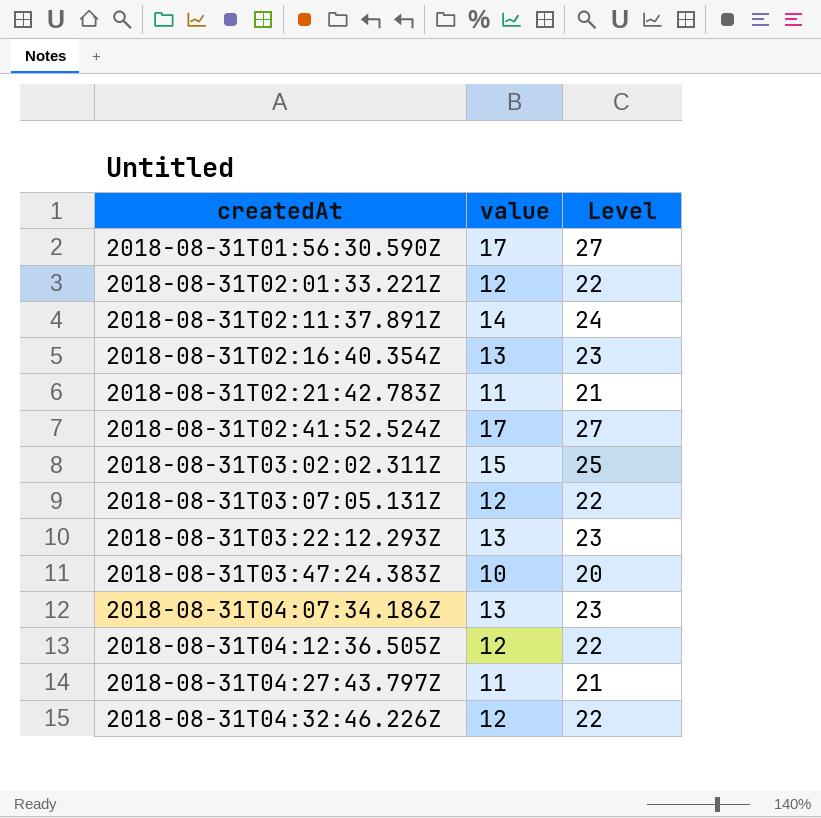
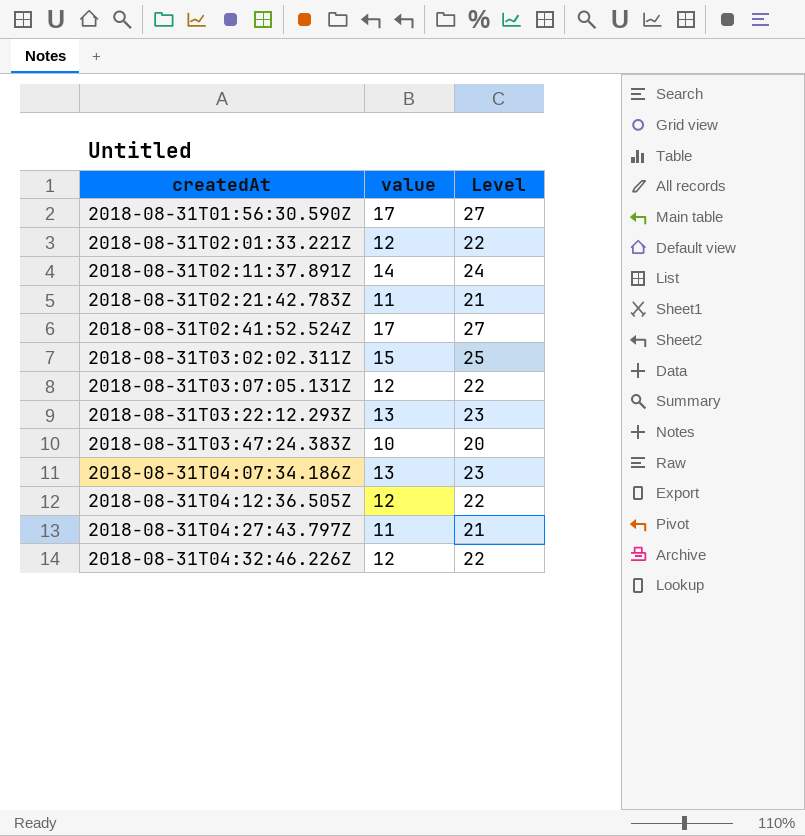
row 2018-08-31T02:16:40.354Z: 13 | 23 -> none

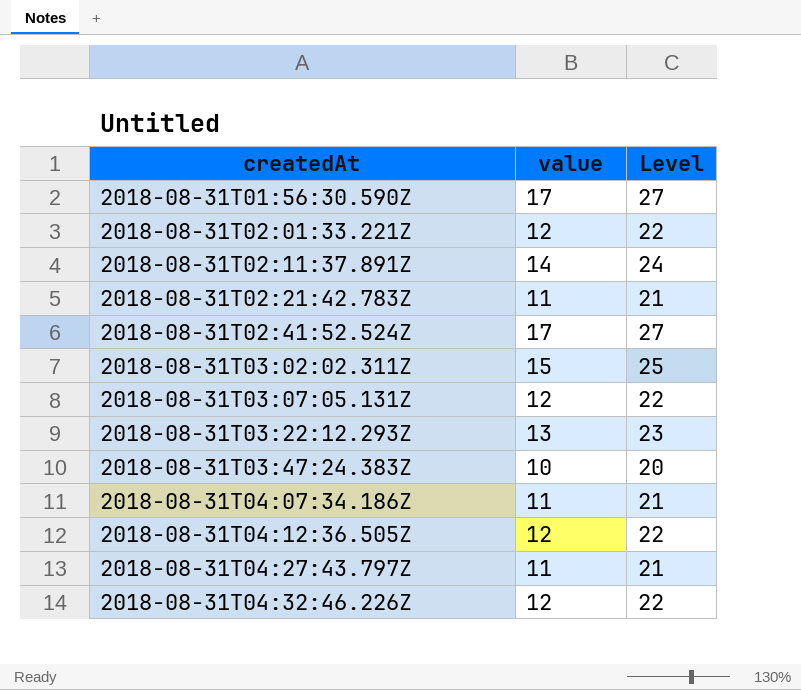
2018-08-31T04:07:34.186Z | value: 13 -> 11
2018-08-31T04:07:34.186Z | Level: 23 -> 21

